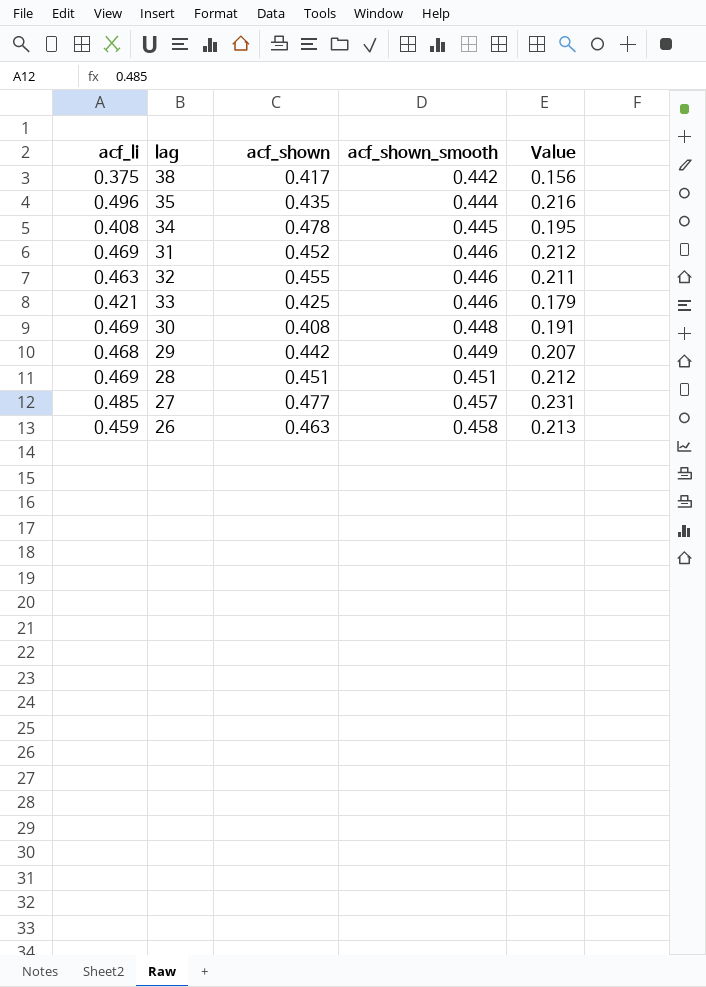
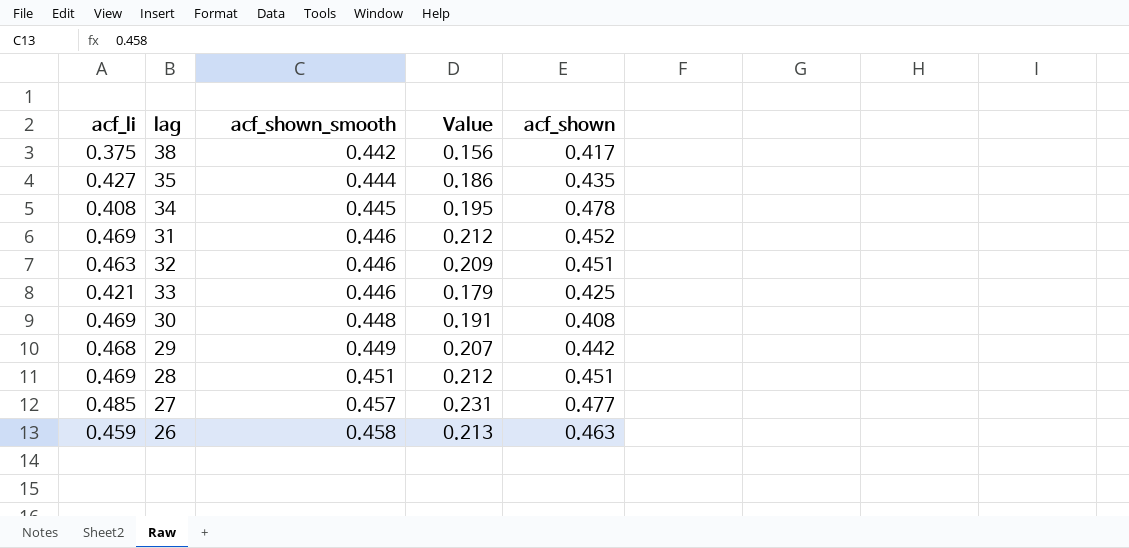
column acf_shown | position: 3 -> 5
35 | acf_li: 0.496 -> 0.427
35 | Value: 0.216 -> 0.186
32 | Value: 0.211 -> 0.209
32 | acf_shown: 0.455 -> 0.451

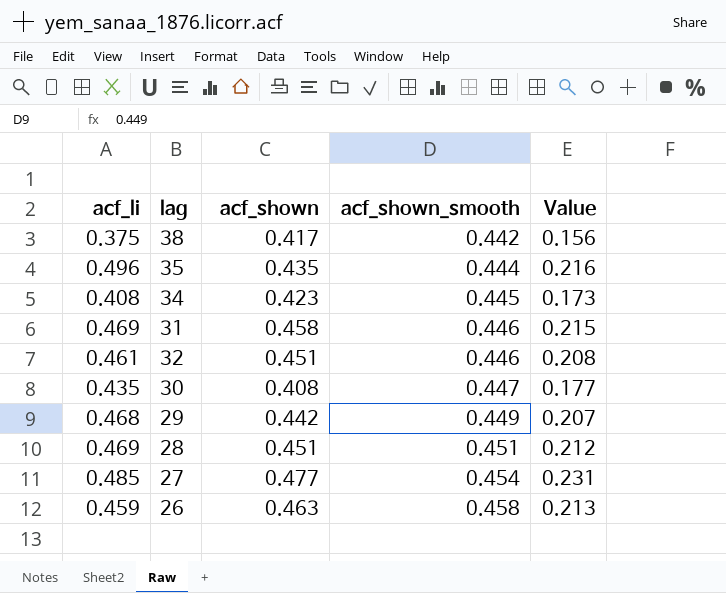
column acf_shown | position: 5 -> 3
row 33: 0.421 | 0.446 | 0.179 | 0.425 -> none
35 | acf_li: 0.427 -> 0.496
35 | Value: 0.186 -> 0.216
34 | acf_shown: 0.478 -> 0.423
34 | Value: 0.195 -> 0.173
31 | acf_shown: 0.452 -> 0.458
31 | Value: 0.212 -> 0.215
32 | acf_li: 0.463 -> 0.461
32 | Value: 0.209 -> 0.208
30 | acf_li: 0.469 -> 0.435
30 | acf_shown_smooth: 0.448 -> 0.447
30 | Value: 0.191 -> 0.177
27 | acf_shown_smooth: 0.457 -> 0.454

